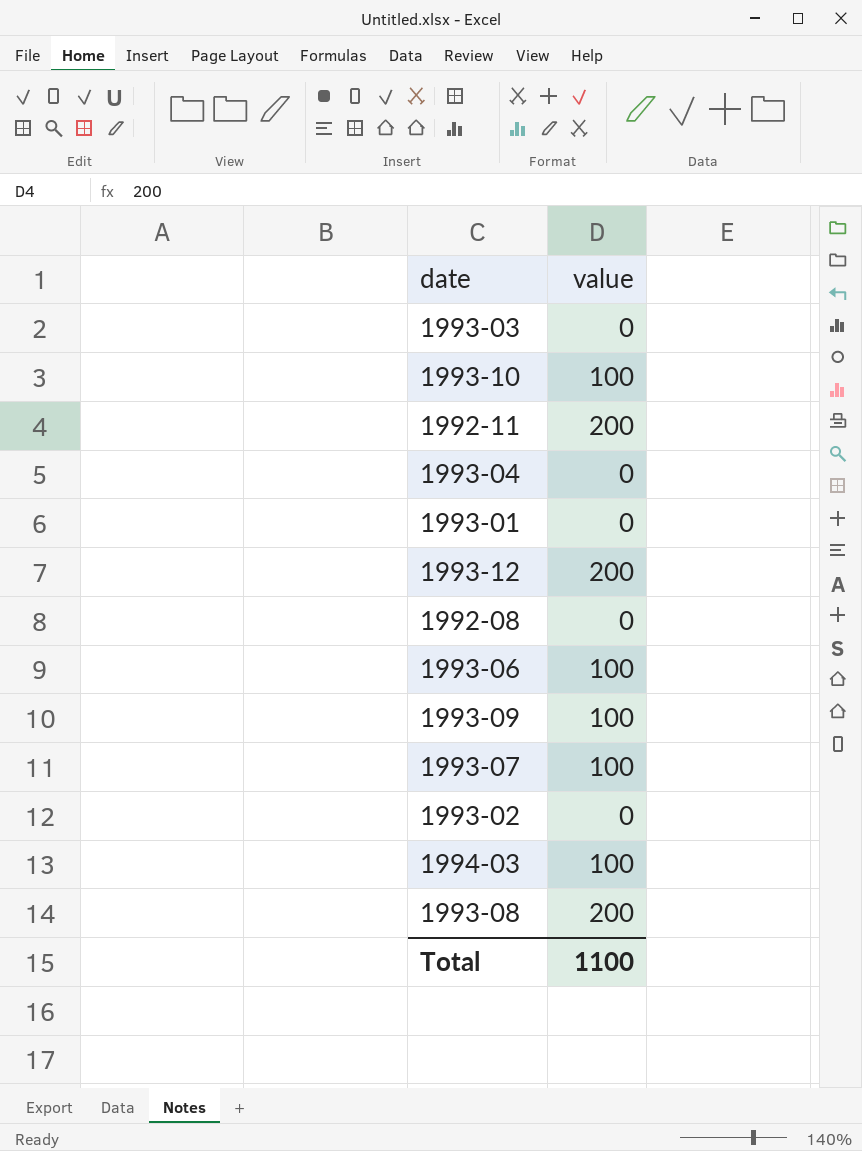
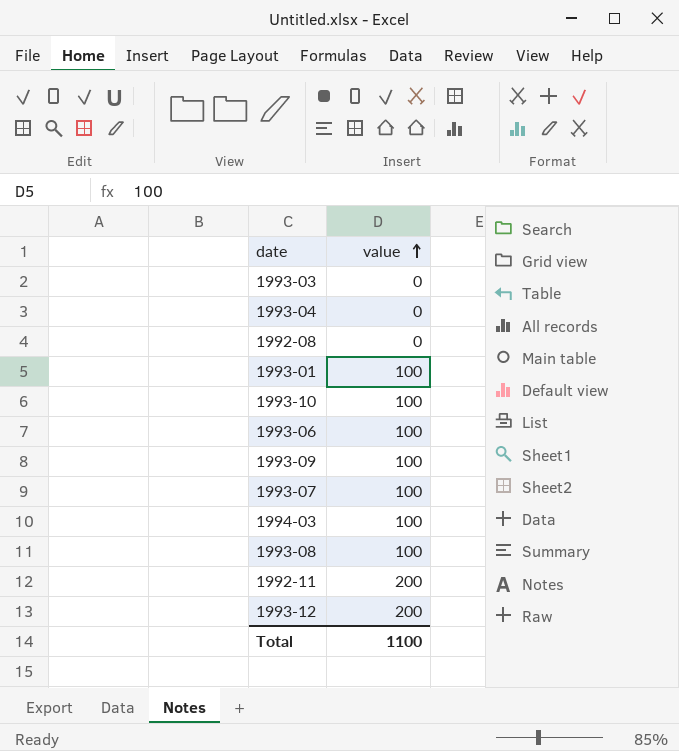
row order: none -> value ascending
row 1993-02: 0 -> none
1993-01 | value: 0 -> 100
1993-08 | value: 200 -> 100

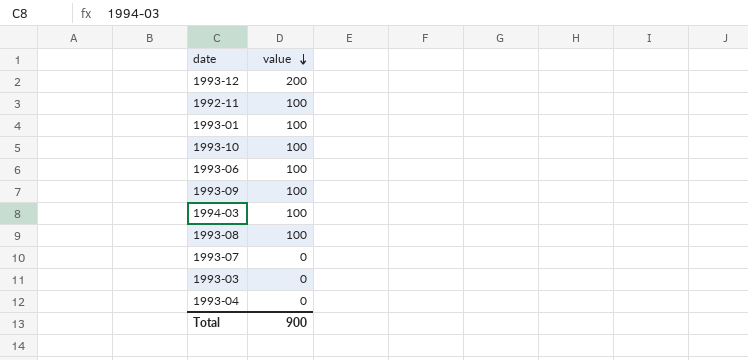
row order: value ascending -> value descending
row 1992-08: 0 -> none
1992-11 | value: 200 -> 100
1993-07 | value: 100 -> 0
Total | value: 1100 -> 900

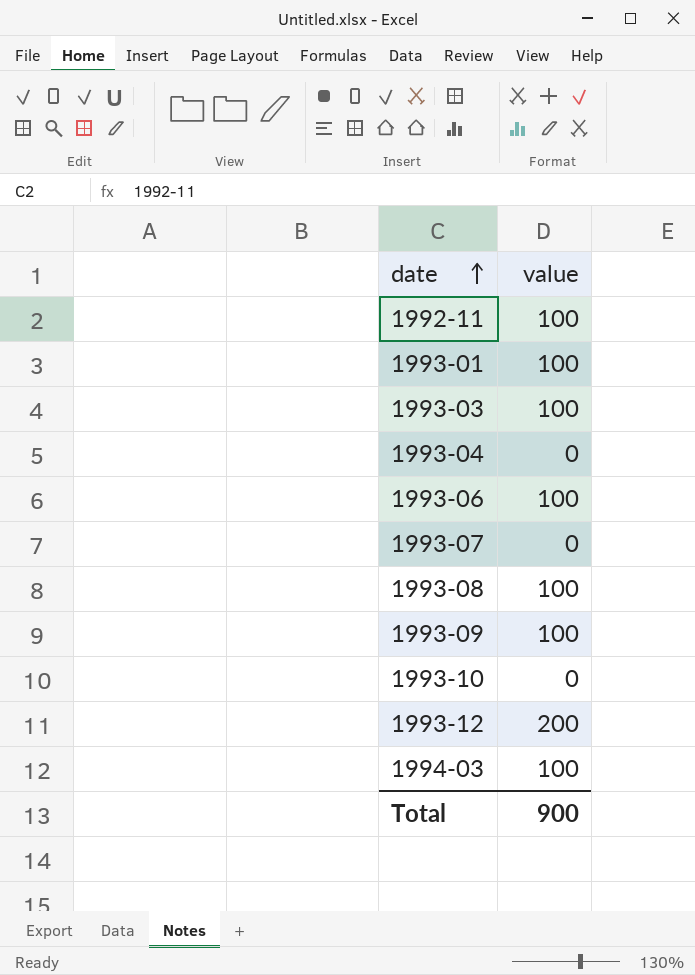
row order: value descending -> date ascending
1993-03 | value: 0 -> 100
1993-10 | value: 100 -> 0

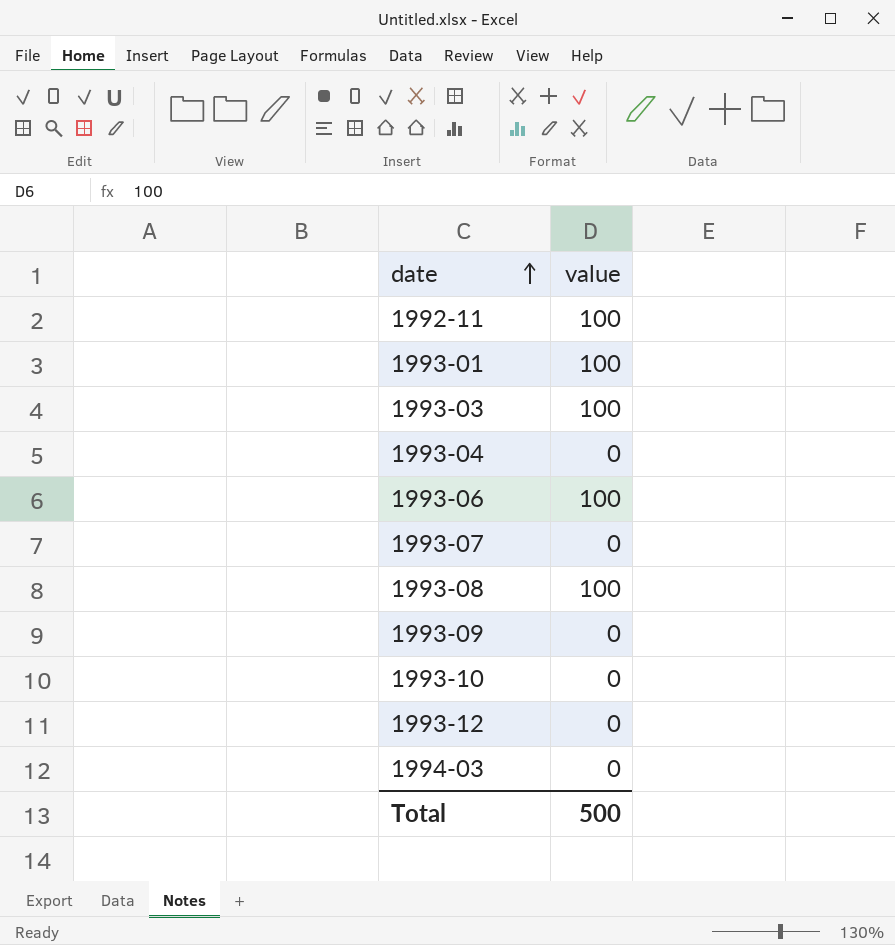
1993-09 | value: 100 -> 0
1993-12 | value: 200 -> 0
1994-03 | value: 100 -> 0
Total | value: 900 -> 500

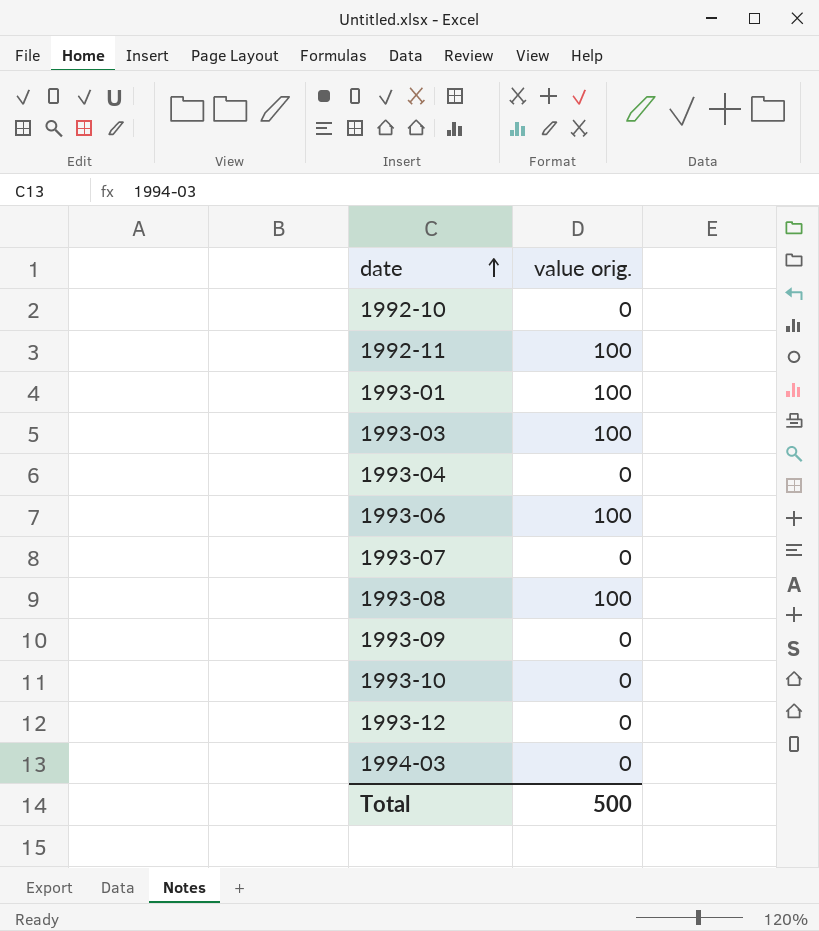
column name: value -> value orig.
row 1992-10: none -> 0

